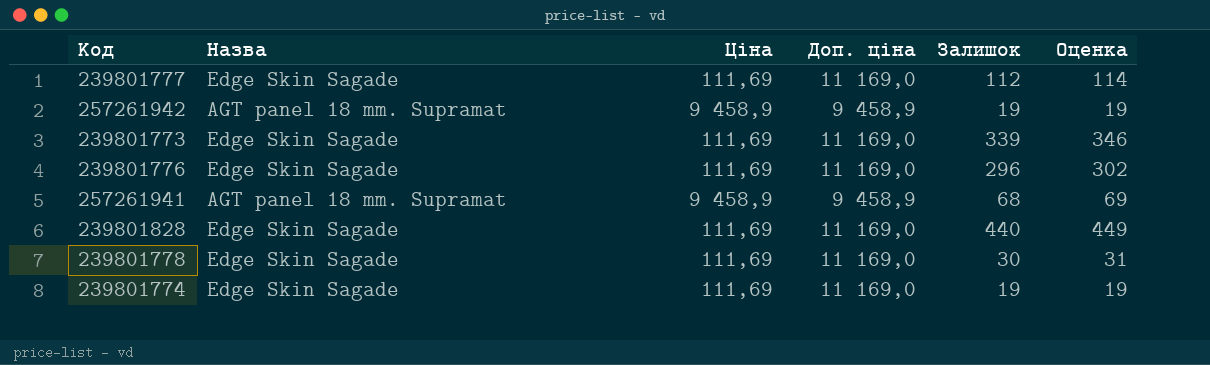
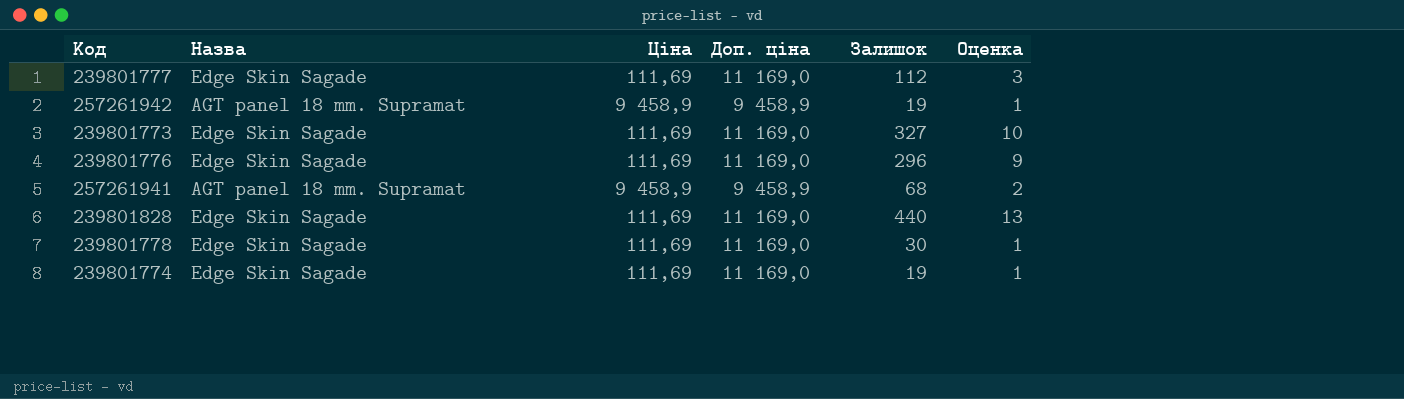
column Оценка | formula: [Залишок] * 1,02 -> [Залишок] * 0,03
239801773 | Залишок: 339 -> 327

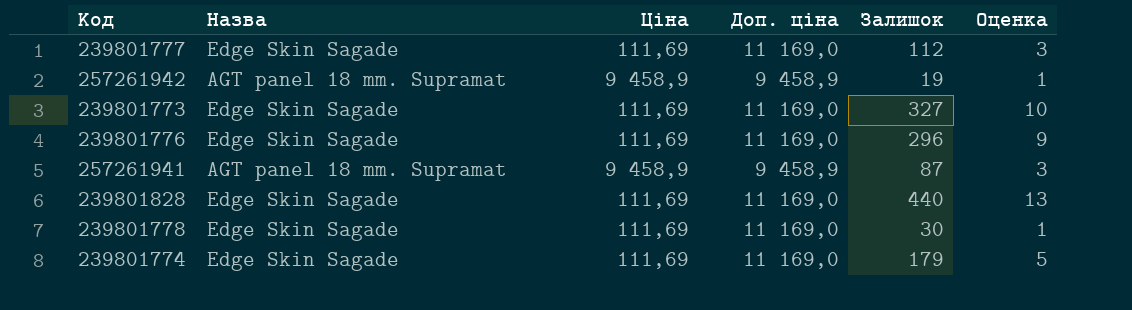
257261941 | Залишок: 68 -> 87
257261941 | Оценка: 2 -> 3
239801774 | Залишок: 19 -> 179
239801774 | Оценка: 1 -> 5

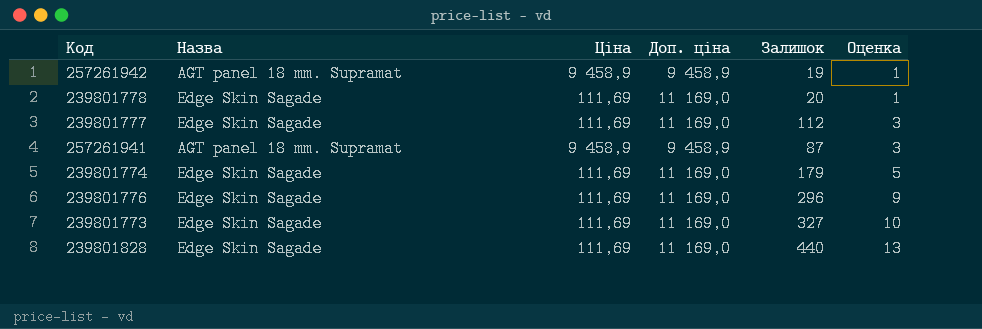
row order: none -> Оценка ascending
239801778 | Залишок: 30 -> 20

